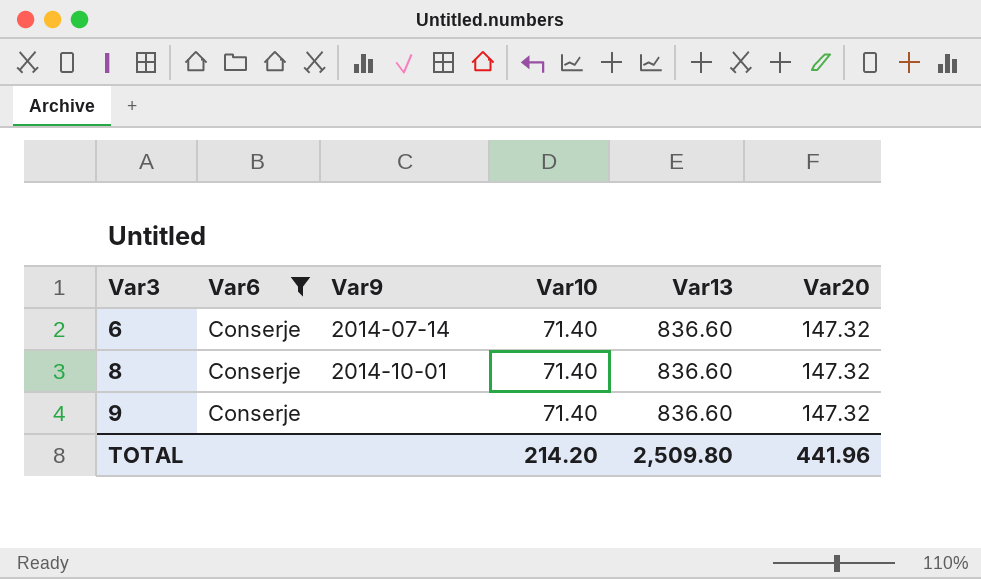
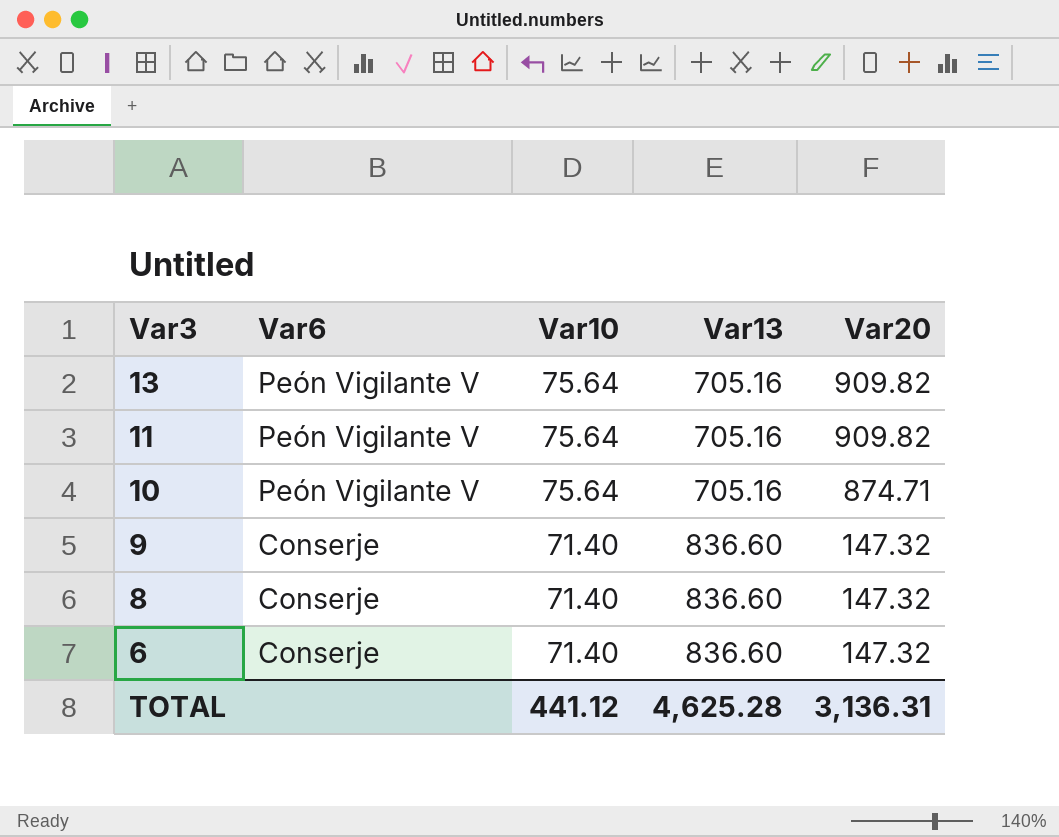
filter: Var6 = Conserje -> none
row order: Var3 ascending -> Var3 descending
column Var9 | position: 3 -> none
TOTAL | Var10: 214.20 -> 441.12
TOTAL | Var13: 2,509.80 -> 4,625.28
TOTAL | Var20: 441.96 -> 3,136.31

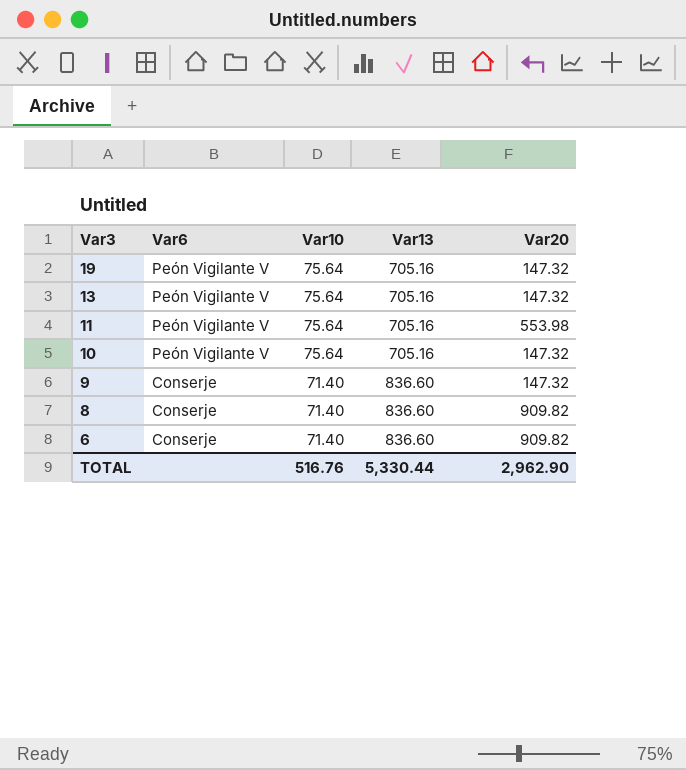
row 19: none -> Peón Vigilante V | 75.64 | 705.16 | 147.32
13 | Var20: 909.82 -> 147.32
11 | Var20: 909.82 -> 553.98
10 | Var20: 874.71 -> 147.32
8 | Var20: 147.32 -> 909.82
6 | Var20: 147.32 -> 909.82
TOTAL | Var10: 441.12 -> 516.76
TOTAL | Var13: 4,625.28 -> 5,330.44
TOTAL | Var20: 3,136.31 -> 2,962.90

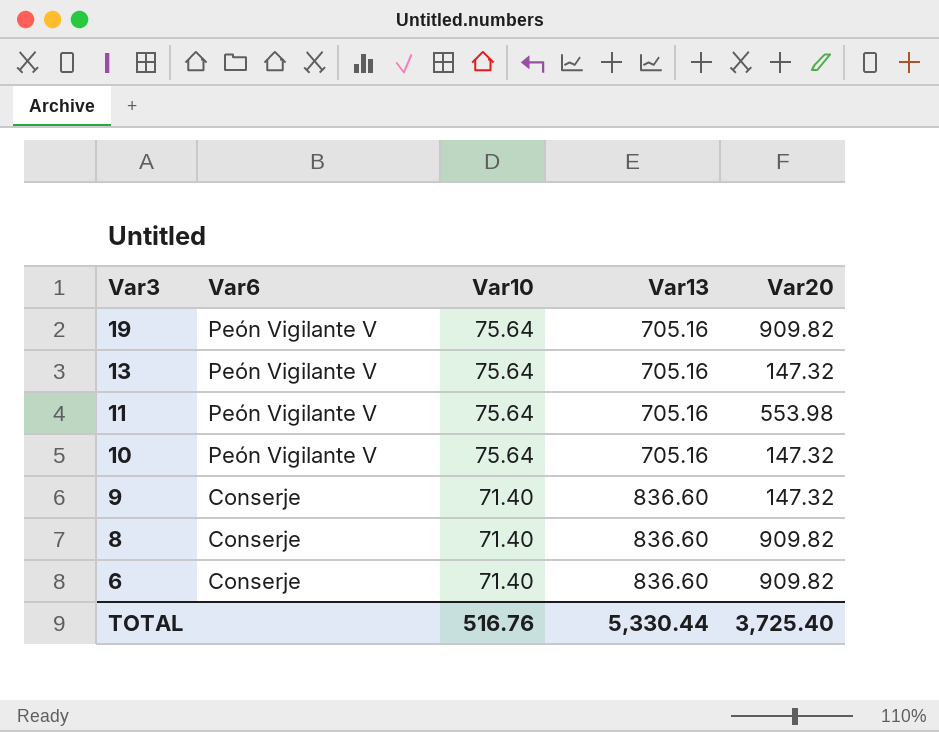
19 | Var20: 147.32 -> 909.82
TOTAL | Var20: 2,962.90 -> 3,725.40

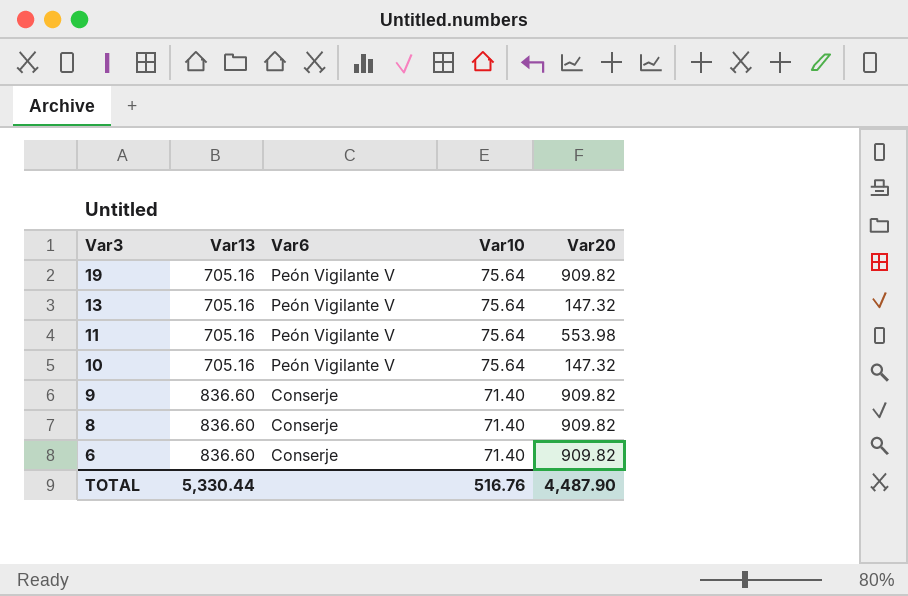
column Var13 | position: 4 -> 2
9 | Var20: 147.32 -> 909.82
TOTAL | Var20: 3,725.40 -> 4,487.90

